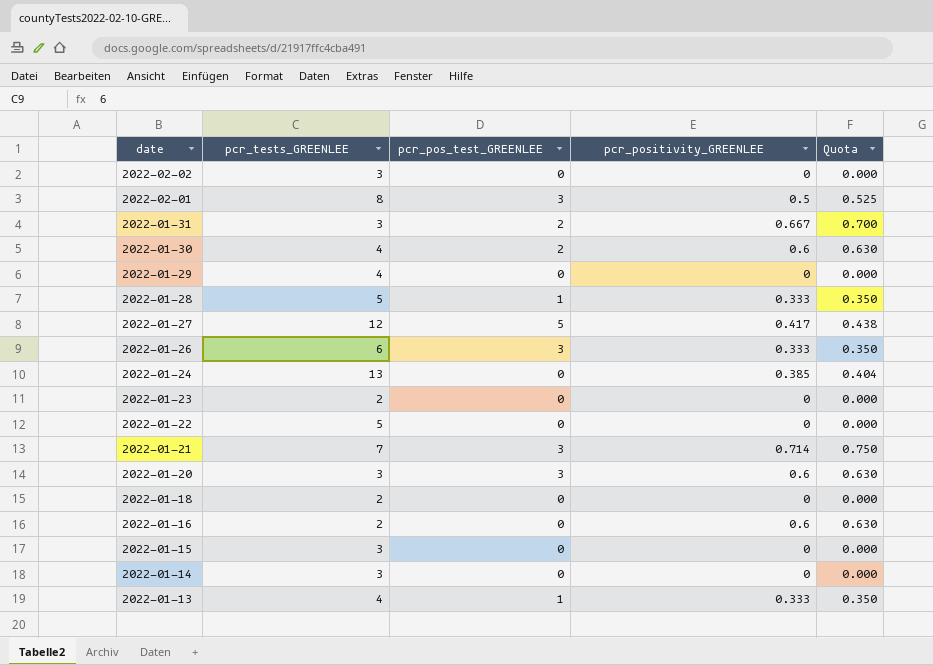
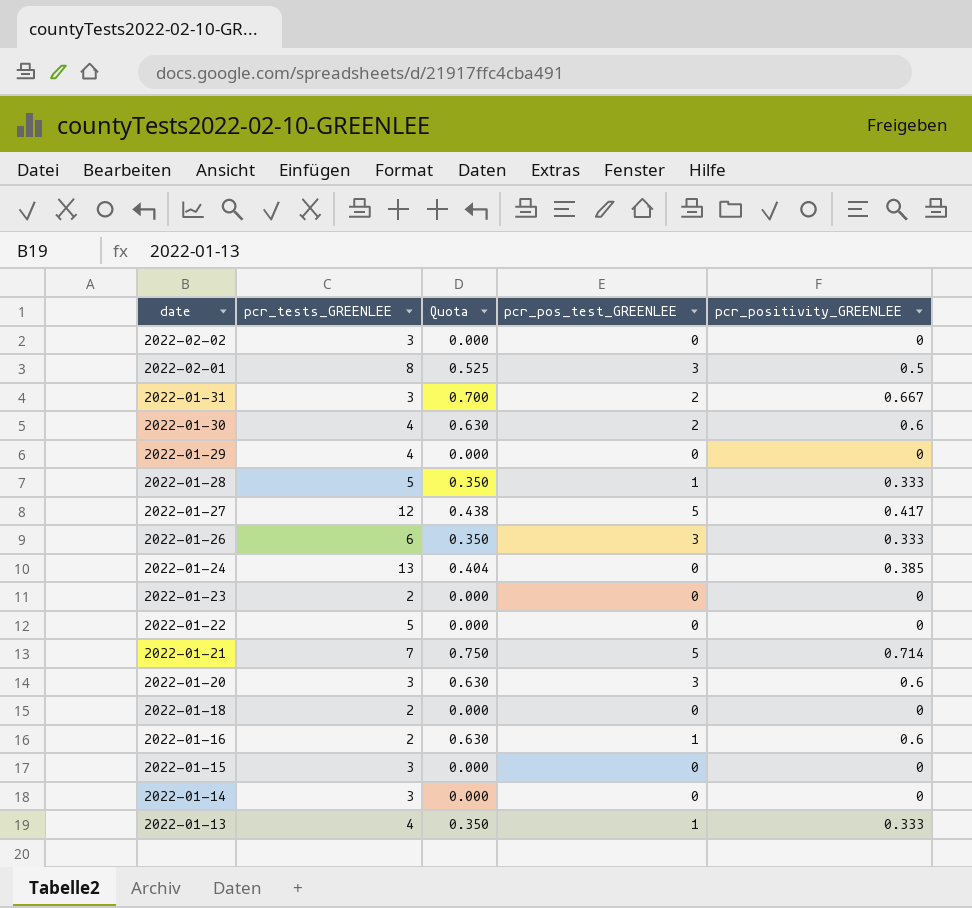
column Quota | position: 5 -> 3
2022-01-21 | pcr_pos_test_GREENLEE: 3 -> 5
2022-01-16 | pcr_pos_test_GREENLEE: 0 -> 1

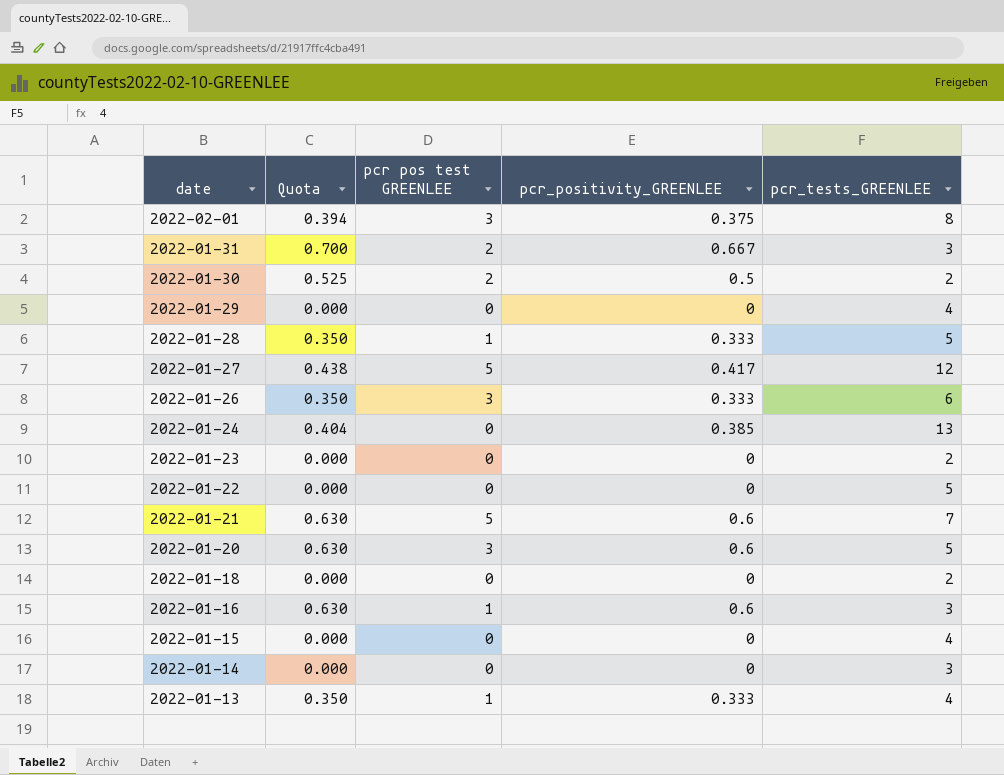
column name: pcr_pos_test_GREENLEE -> pcr pos test GREENLEE
column pcr_tests_GREENLEE | position: 2 -> 5
row 2022-02-02: 3 | 0.000 | 0 | 0 -> none
2022-02-01 | Quota: 0.525 -> 0.394
2022-02-01 | pcr_positivity_GREENLEE: 0.5 -> 0.375
2022-01-30 | Quota: 0.630 -> 0.525
2022-01-30 | pcr_positivity_GREENLEE: 0.6 -> 0.5
2022-01-30 | pcr_tests_GREENLEE: 4 -> 2
2022-01-21 | Quota: 0.750 -> 0.630
2022-01-21 | pcr_positivity_GREENLEE: 0.714 -> 0.6
2022-01-20 | pcr_tests_GREENLEE: 3 -> 5
2022-01-16 | pcr_tests_GREENLEE: 2 -> 3
2022-01-15 | pcr_tests_GREENLEE: 3 -> 4

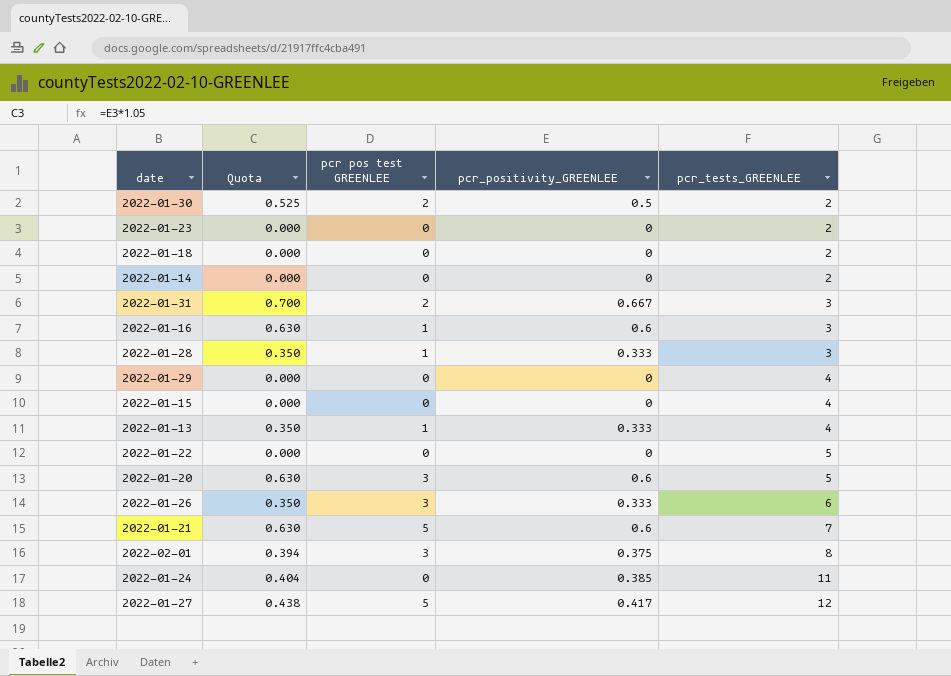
row order: date descending -> pcr_tests_GREENLEE ascending
2022-01-14 | pcr_tests_GREENLEE: 3 -> 2
2022-01-28 | pcr_tests_GREENLEE: 5 -> 3
2022-01-24 | pcr_tests_GREENLEE: 13 -> 11

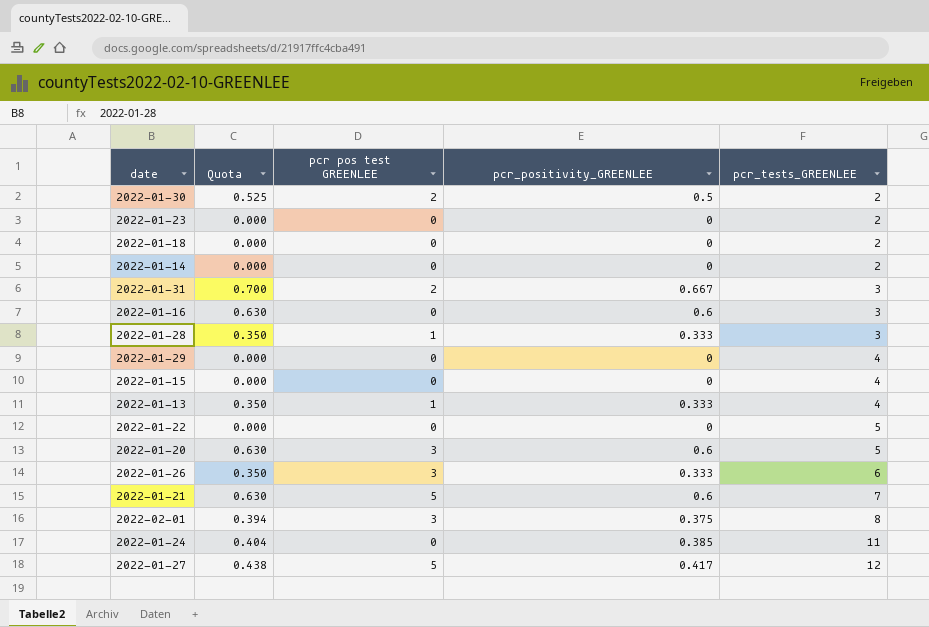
2022-01-16 | pcr pos test GREENLEE: 1 -> 0

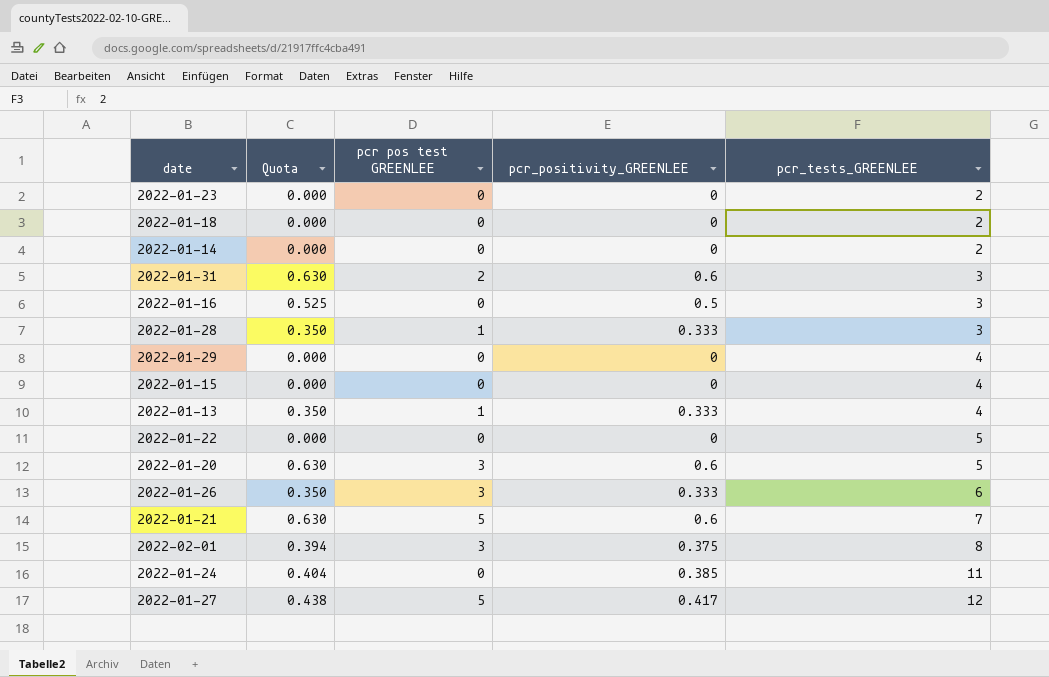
row 2022-01-30: 0.525 | 2 | 0.5 | 2 -> none
2022-01-31 | Quota: 0.700 -> 0.630
2022-01-31 | pcr_positivity_GREENLEE: 0.667 -> 0.6
2022-01-16 | Quota: 0.630 -> 0.525
2022-01-16 | pcr_positivity_GREENLEE: 0.6 -> 0.5

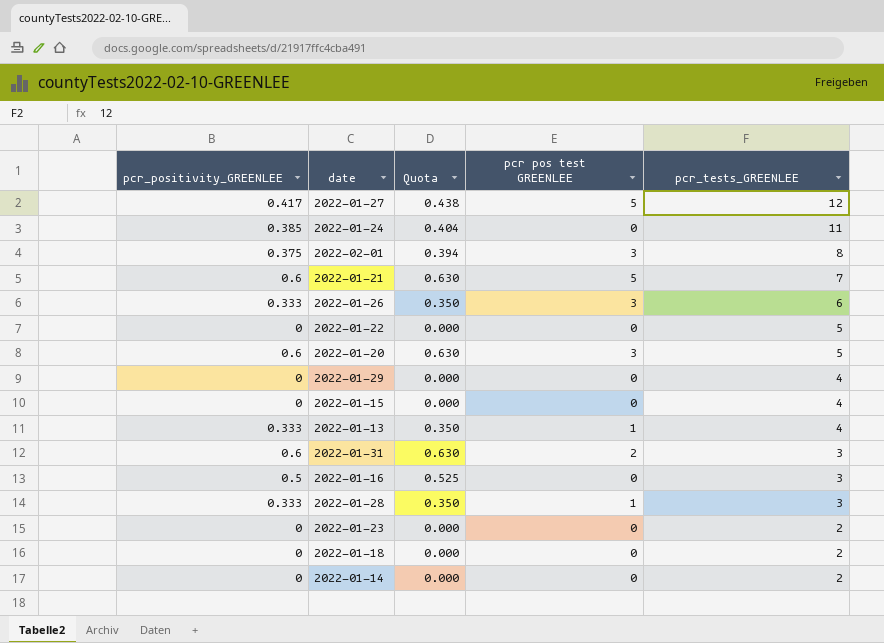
row order: pcr_tests_GREENLEE ascending -> pcr_tests_GREENLEE descending
column pcr_positivity_GREENLEE | position: 4 -> 1

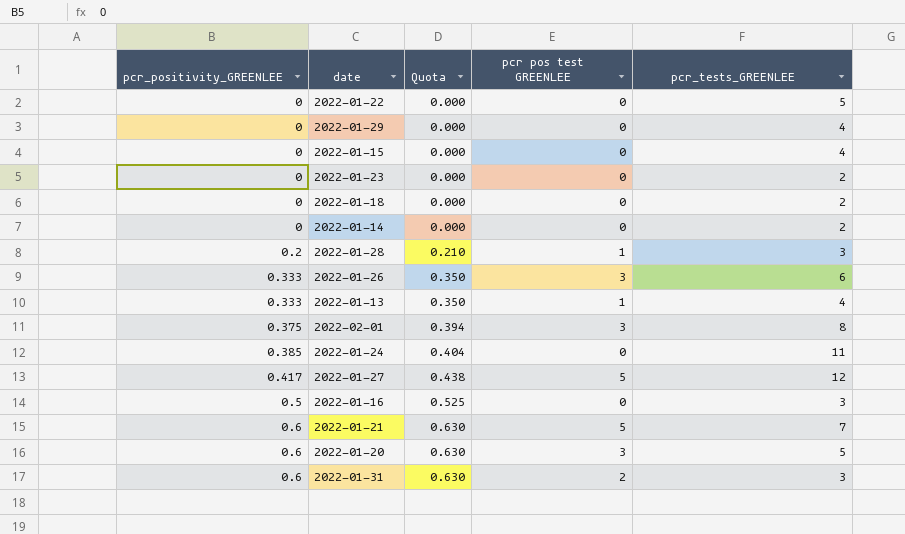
row order: pcr_tests_GREENLEE descending -> pcr_positivity_GREENLEE ascending
2022-01-28 | pcr_positivity_GREENLEE: 0.333 -> 0.2
2022-01-28 | Quota: 0.350 -> 0.210

